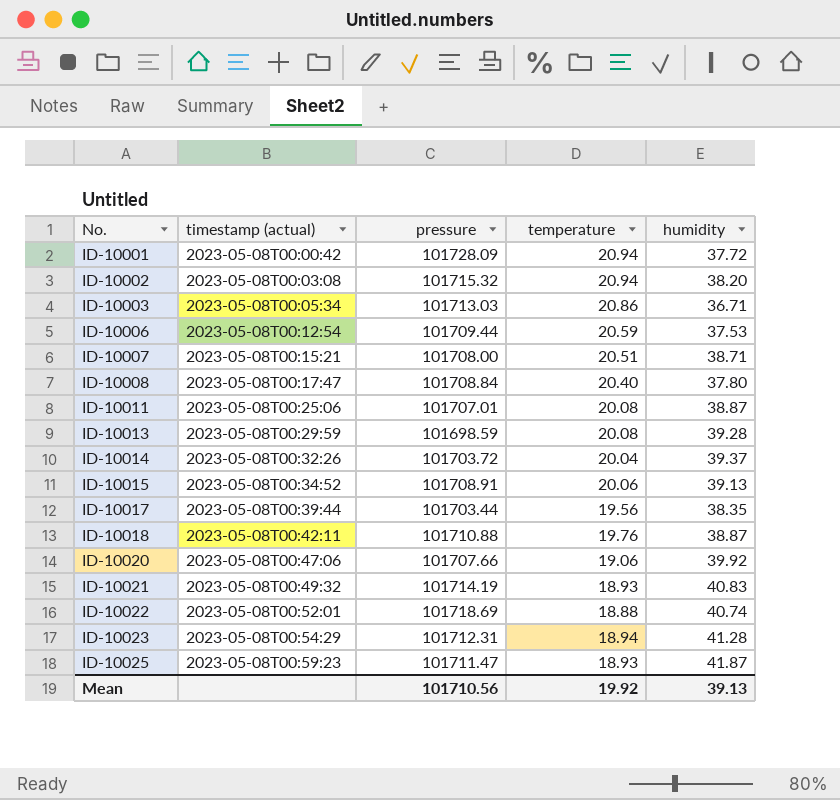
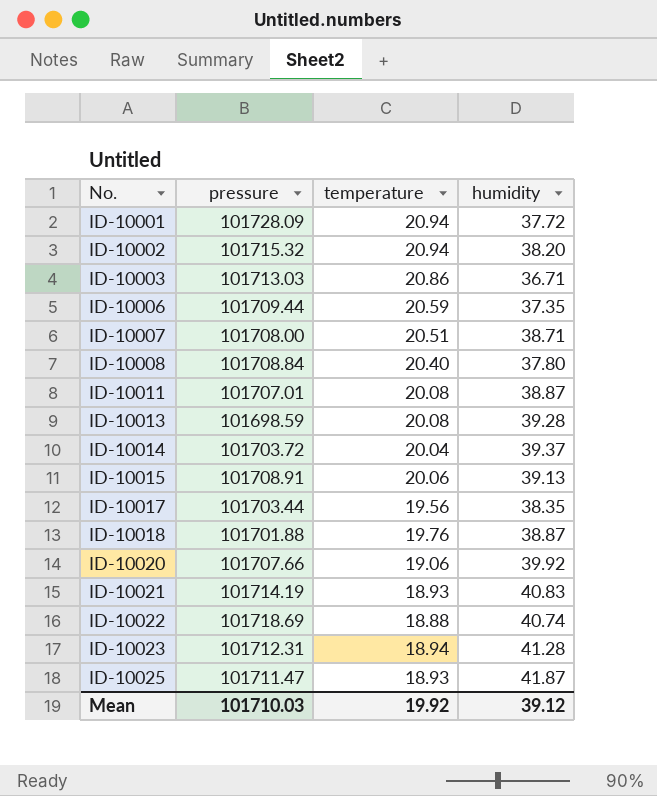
column timestamp (actual) | position: 2 -> none
ID-10006 | humidity: 37.53 -> 37.35
ID-10018 | pressure: 101710.88 -> 101701.88
Mean | pressure: 101710.56 -> 101710.03
Mean | humidity: 39.13 -> 39.12

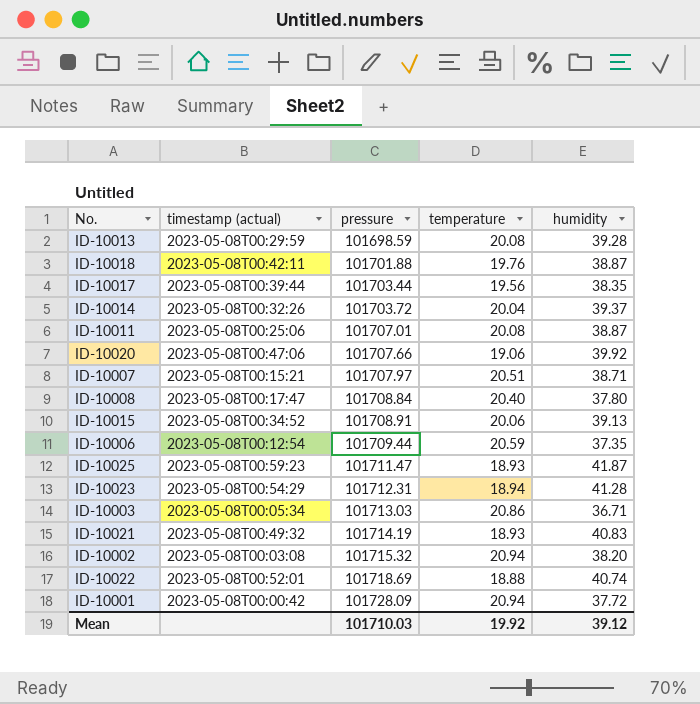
row order: No. ascending -> pressure ascending
column timestamp (actual) | position: none -> 2
ID-10007 | pressure: 101708.00 -> 101707.97

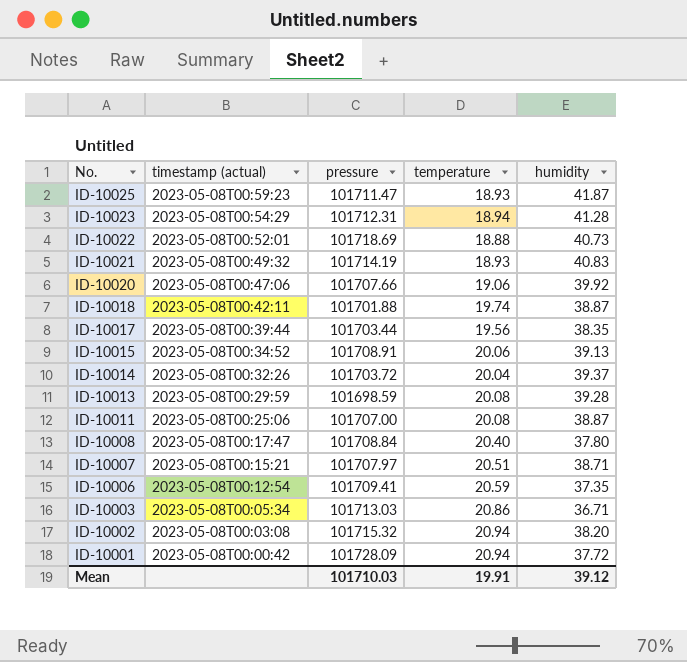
row order: pressure ascending -> No. descending
ID-10022 | humidity: 40.74 -> 40.73
ID-10018 | temperature: 19.76 -> 19.74
ID-10011 | pressure: 101707.01 -> 101707.00
ID-10006 | pressure: 101709.44 -> 101709.41
Mean | temperature: 19.92 -> 19.91

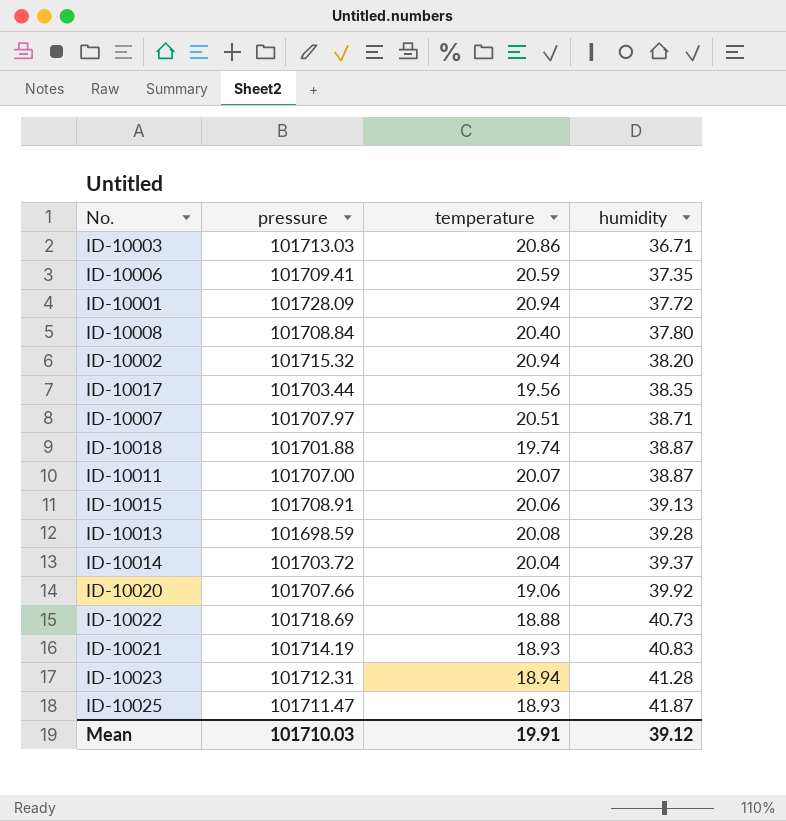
row order: No. descending -> humidity ascending
column timestamp (actual) | position: 2 -> none
ID-10011 | temperature: 20.08 -> 20.07

